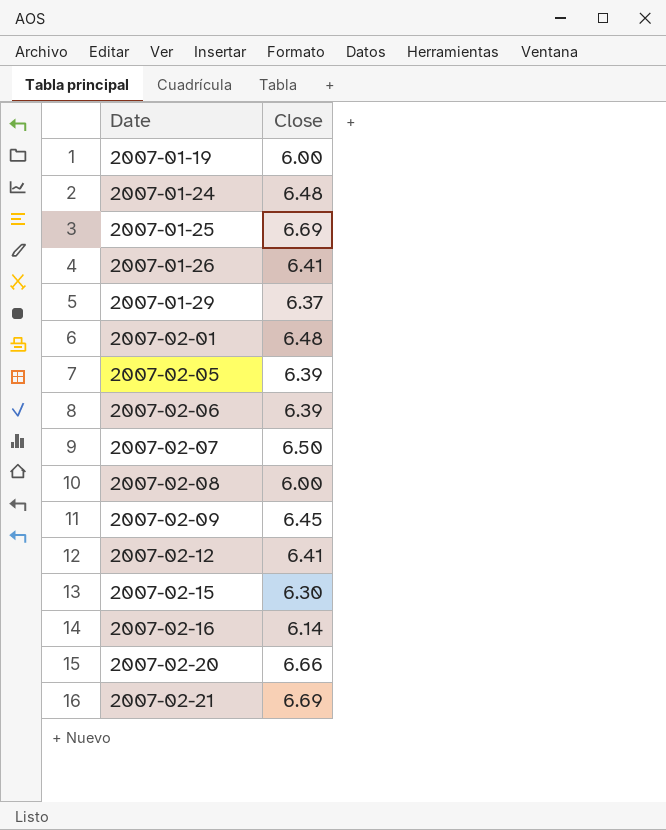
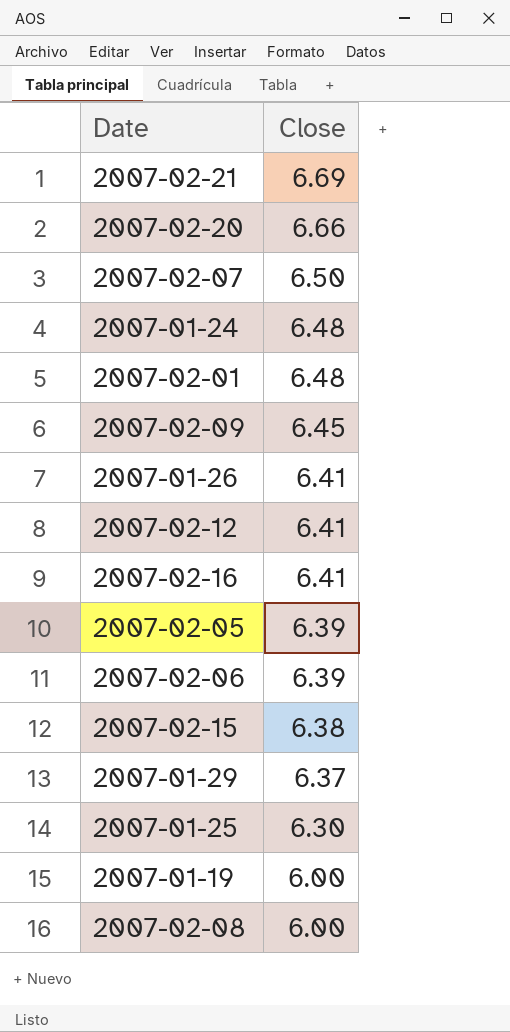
row order: Date ascending -> Close descending
2007-02-16 | Close: 6.14 -> 6.41
2007-02-15 | Close: 6.30 -> 6.38
2007-01-25 | Close: 6.69 -> 6.30

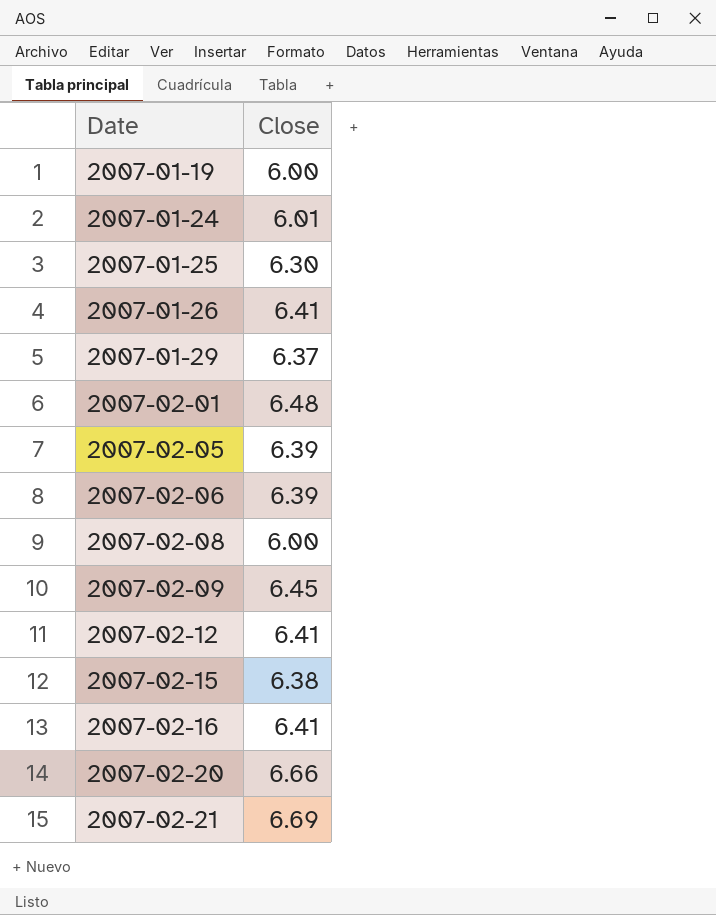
row order: Close descending -> Date ascending
row 2007-02-07: 6.50 -> none
2007-01-24 | Close: 6.48 -> 6.01

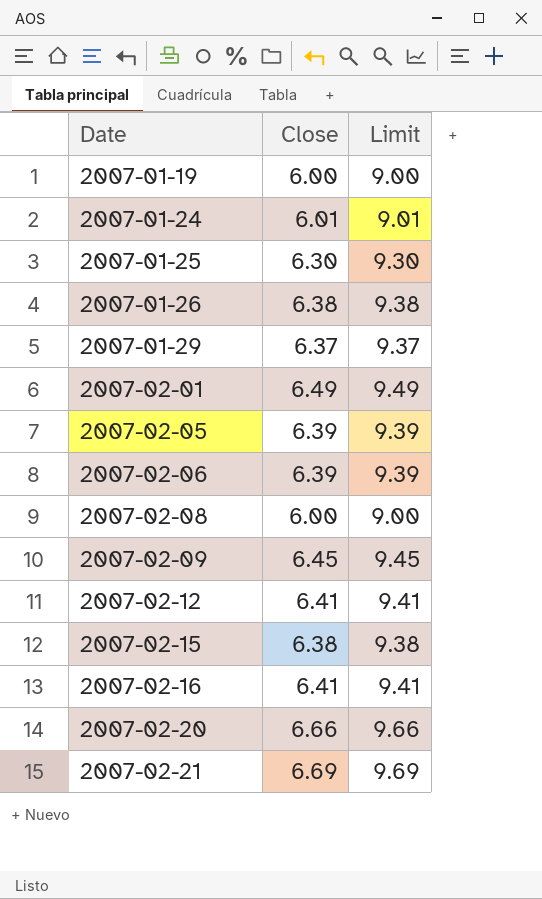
column Limit | formula: none -> [Close] + 3
2007-01-26 | Close: 6.41 -> 6.38
2007-02-01 | Close: 6.48 -> 6.49

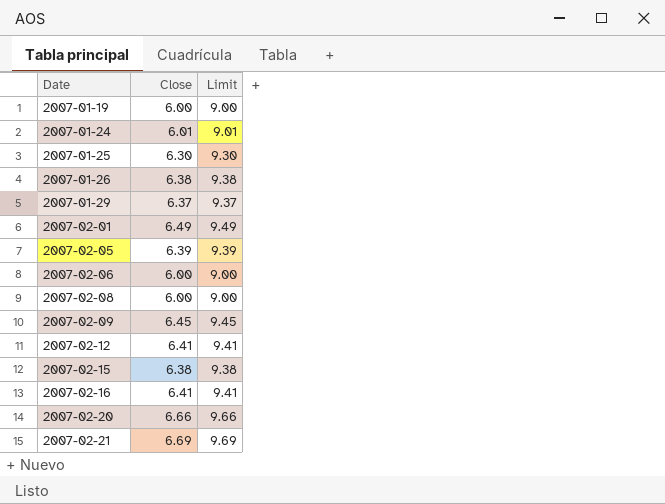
2007-02-06 | Close: 6.39 -> 6.00
2007-02-06 | Limit: 9.39 -> 9.00

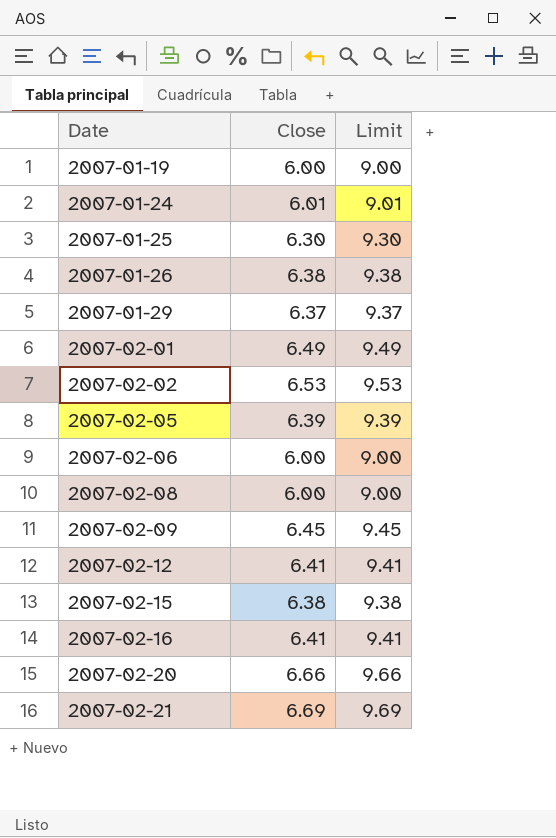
row 2007-02-02: none -> 6.53 | 9.53

